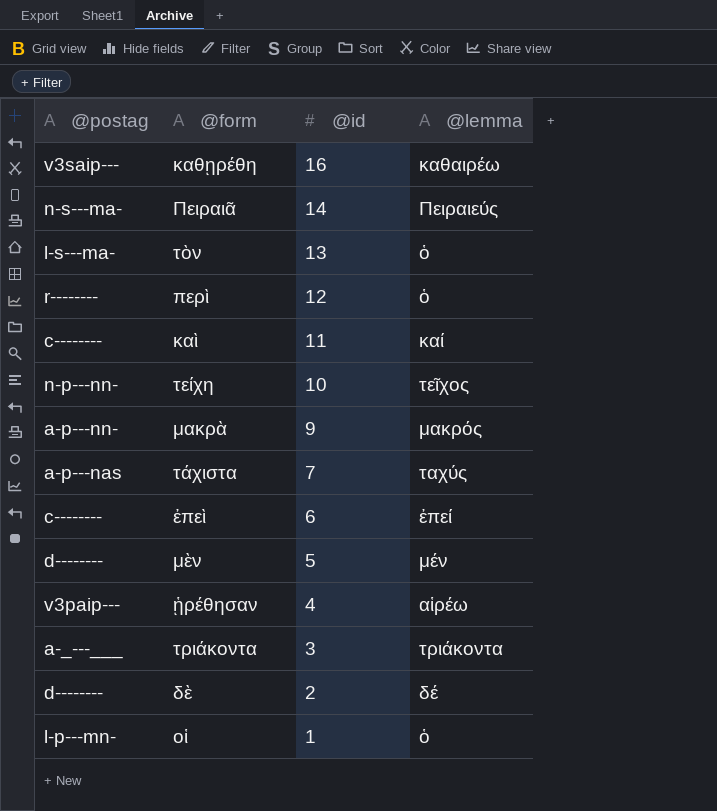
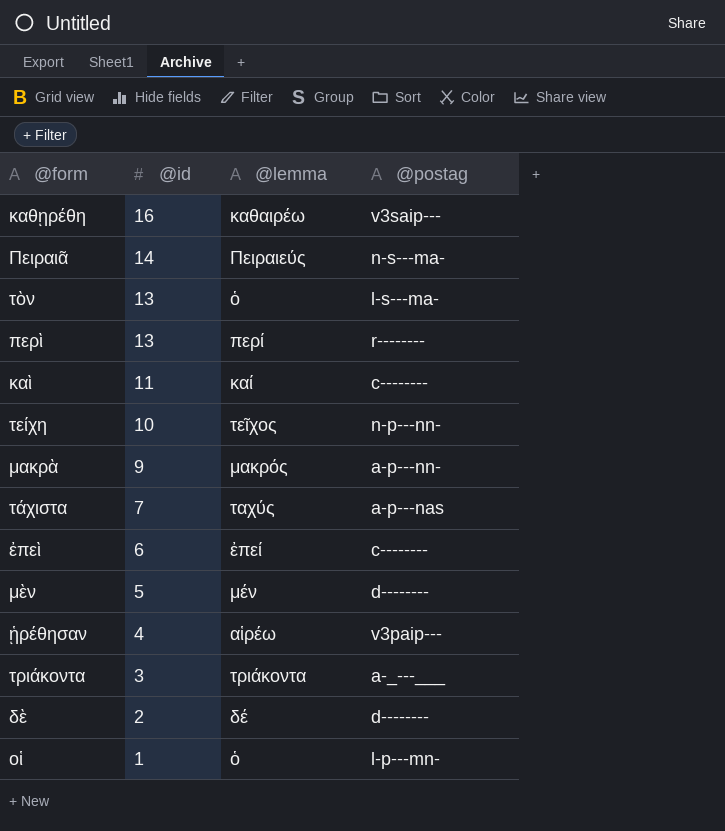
column @postag | position: 1 -> 4
περὶ | @id: 12 -> 13
περὶ | @lemma: ὁ -> περί

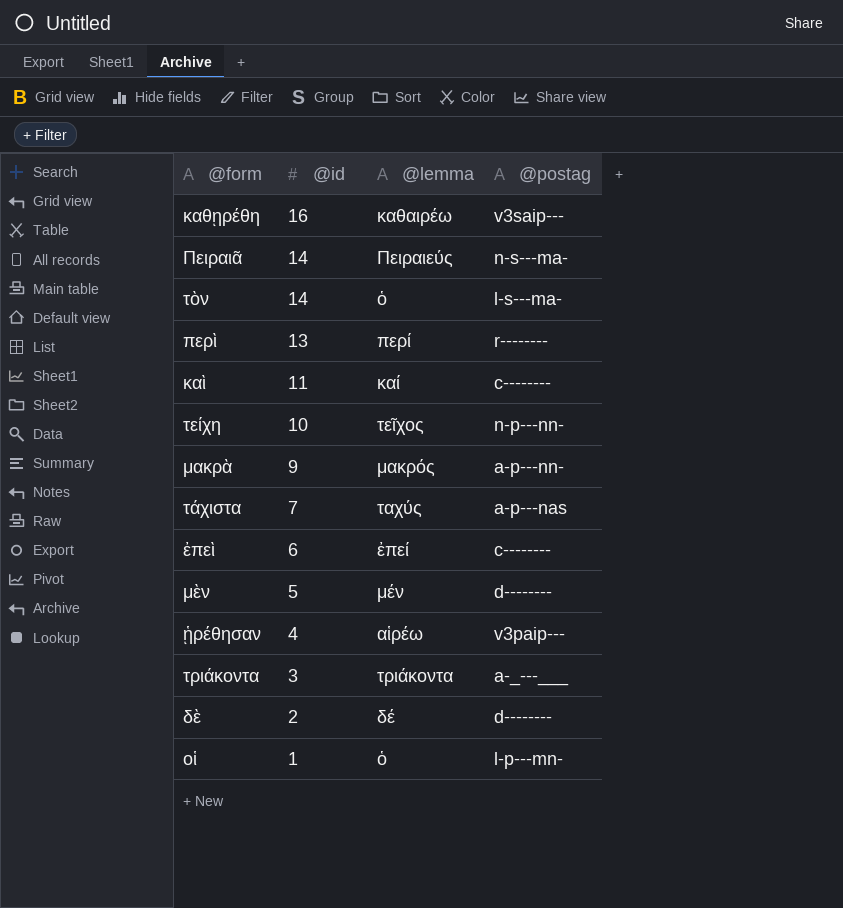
τὸν | @id: 13 -> 14

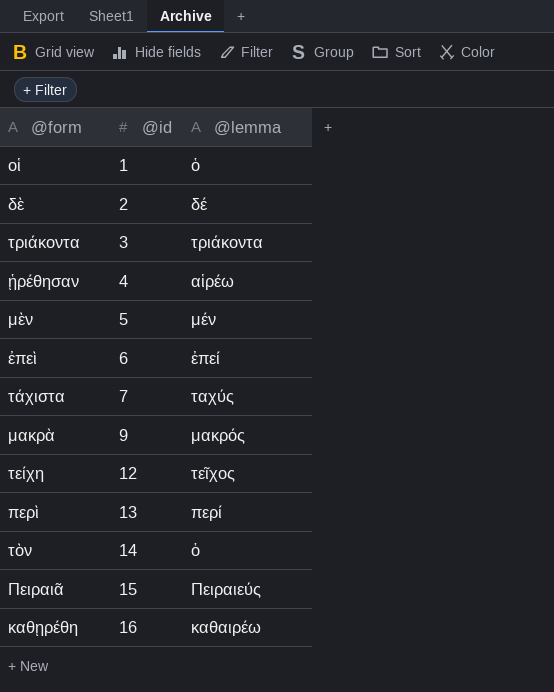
row order: @id descending -> @id ascending
column @postag | position: 4 -> none
row καὶ: 11 | καί | c-------- -> none
τείχη | @id: 10 -> 12
Πειραιᾶ | @id: 14 -> 15

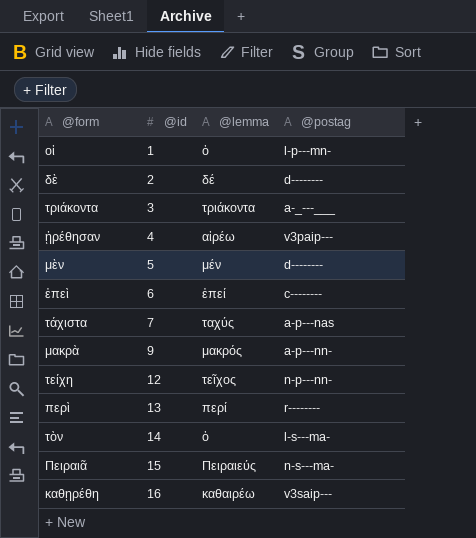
column @postag | position: none -> 4

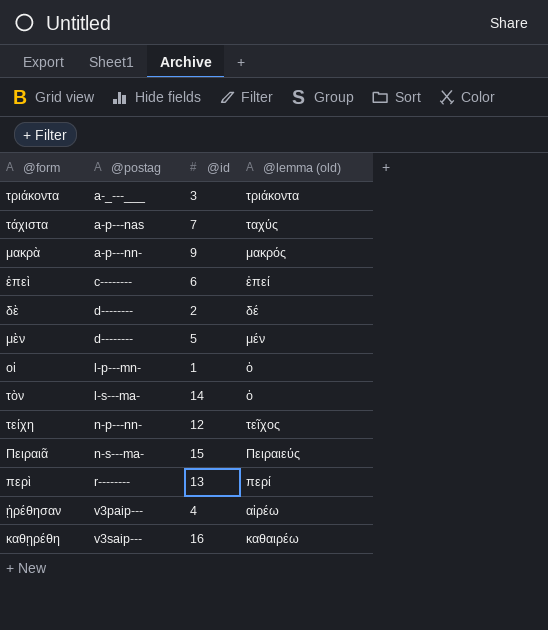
row order: @id ascending -> @postag ascending
column @postag | position: 4 -> 2
column name: @lemma -> @lemma (old)

